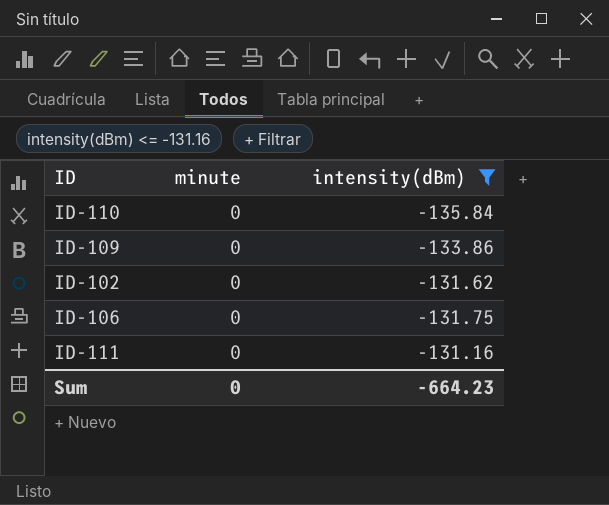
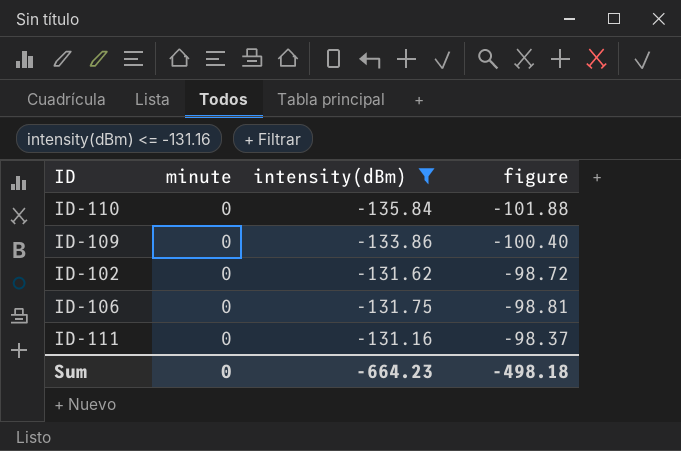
column figure | formula: none -> [intensity(dBm)] * 0.75

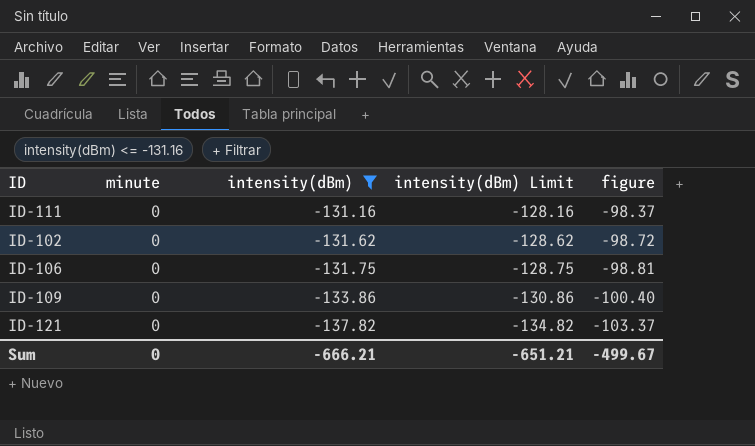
row order: none -> intensity(dBm) descending
column intensity(dBm) Limit | formula: none -> [intensity(dBm)] + 3
row ID-110: 0 | -135.84 | -101.88 -> none
row ID-121: none -> 0 | -137.82 | -134.82 | -103.37
Sum | intensity(dBm): -664.23 -> -666.21
Sum | figure: -498.18 -> -499.67

